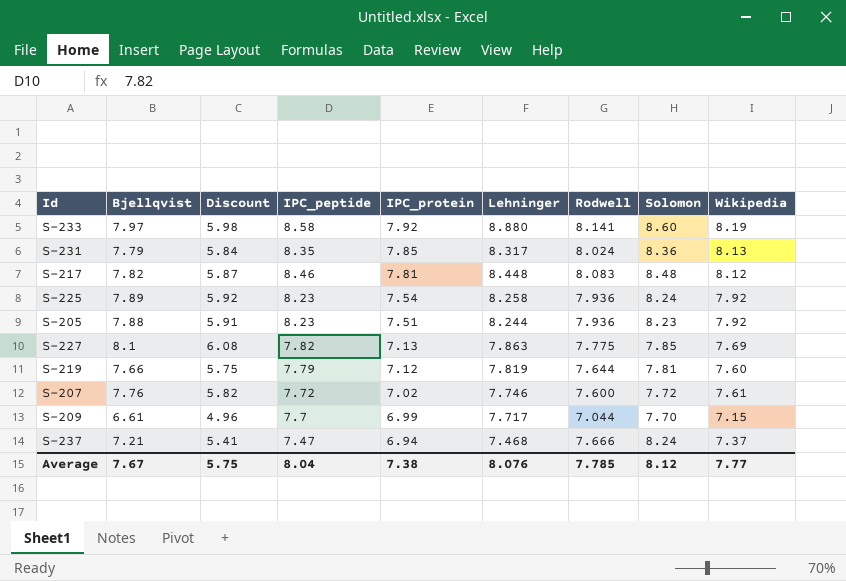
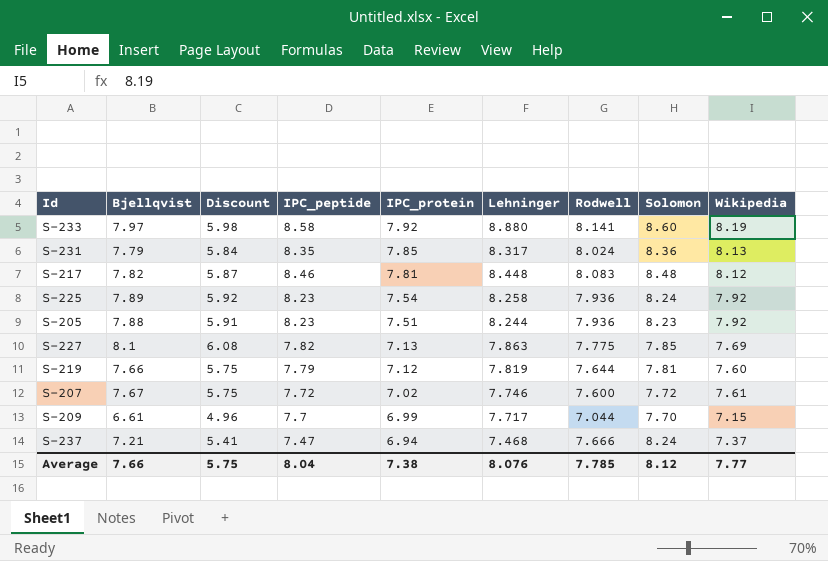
S-207 | Bjellqvist: 7.76 -> 7.67
S-207 | Discount: 5.82 -> 5.75
Average | Bjellqvist: 7.67 -> 7.66

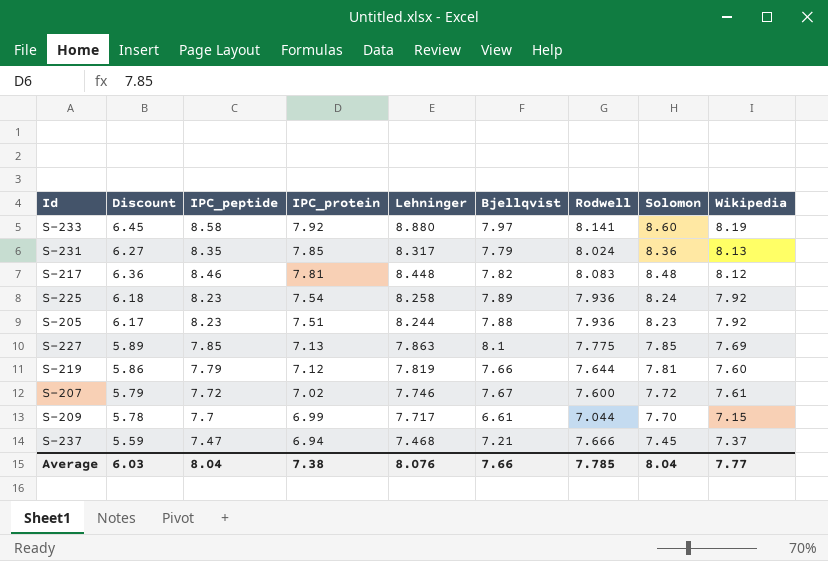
column Discount | formula: [Bjellqvist] * 0.75 -> [Solomon] * 0.75
column Bjellqvist | position: 2 -> 6
S-227 | IPC_peptide: 7.82 -> 7.85
S-237 | Solomon: 8.24 -> 7.45
Average | Discount: 5.75 -> 6.03
Average | Solomon: 8.12 -> 8.04

